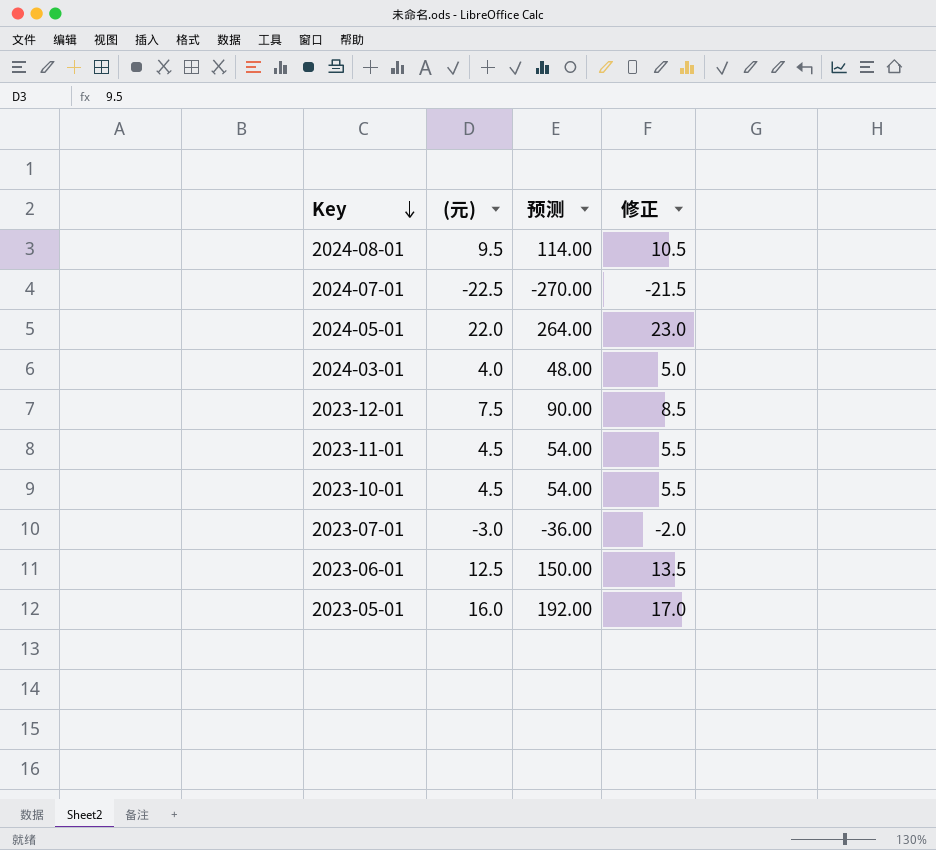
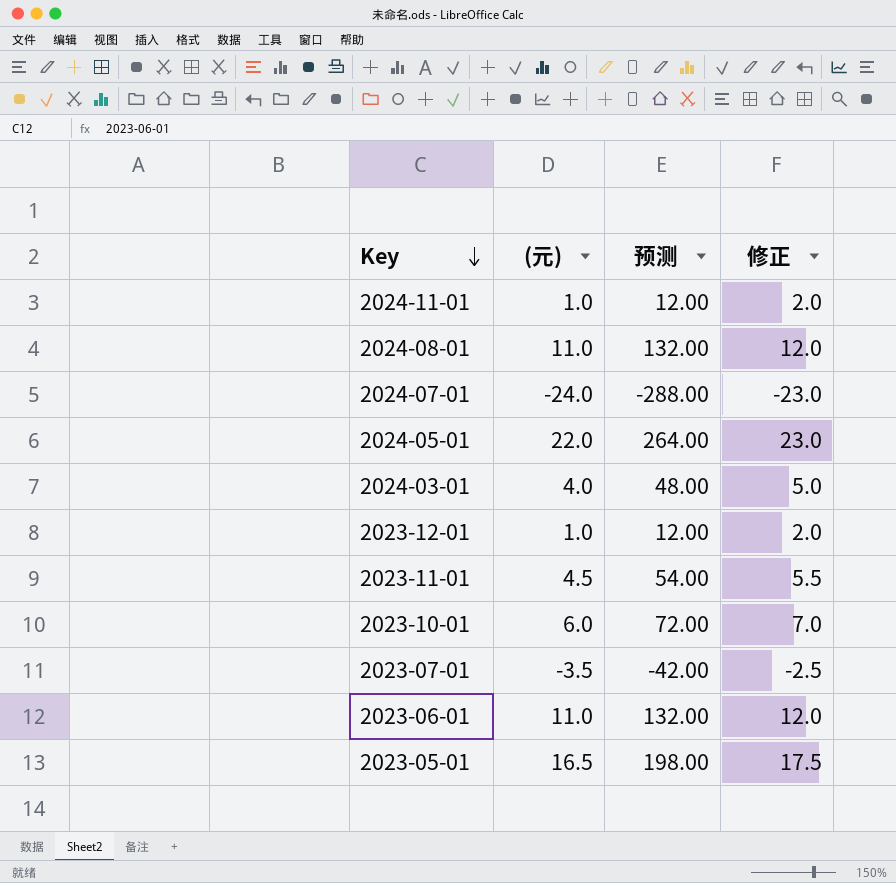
row 2024-11-01: none -> 1.0 | 12.00 | 2.0
2024-08-01 | (元): 9.5 -> 11.0
2024-08-01 | 预测: 114.00 -> 132.00
2024-08-01 | 修正: 10.5 -> 12.0
2024-07-01 | (元): -22.5 -> -24.0
2024-07-01 | 预测: -270.00 -> -288.00
2024-07-01 | 修正: -21.5 -> -23.0
2023-12-01 | (元): 7.5 -> 1.0
2023-12-01 | 预测: 90.00 -> 12.00
2023-12-01 | 修正: 8.5 -> 2.0
2023-10-01 | (元): 4.5 -> 6.0
2023-10-01 | 预测: 54.00 -> 72.00
2023-10-01 | 修正: 5.5 -> 7.0
2023-07-01 | (元): -3.0 -> -3.5
2023-07-01 | 预测: -36.00 -> -42.00
2023-07-01 | 修正: -2.0 -> -2.5
2023-06-01 | (元): 12.5 -> 11.0
2023-06-01 | 预测: 150.00 -> 132.00
2023-06-01 | 修正: 13.5 -> 12.0
2023-05-01 | (元): 16.0 -> 16.5
2023-05-01 | 预测: 192.00 -> 198.00
2023-05-01 | 修正: 17.0 -> 17.5

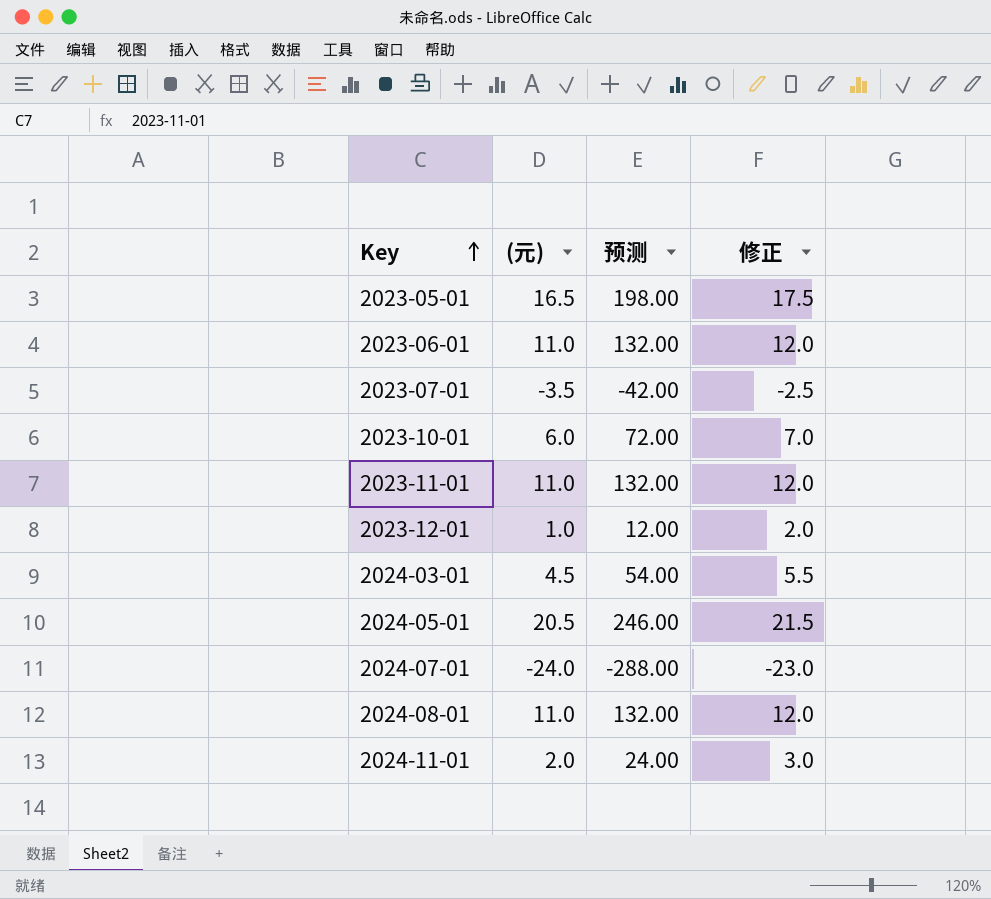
row order: Key descending -> Key ascending
2023-11-01 | (元): 4.5 -> 11.0
2023-11-01 | 预测: 54.00 -> 132.00
2023-11-01 | 修正: 5.5 -> 12.0
2024-03-01 | (元): 4.0 -> 4.5
2024-03-01 | 预测: 48.00 -> 54.00
2024-03-01 | 修正: 5.0 -> 5.5
2024-05-01 | (元): 22.0 -> 20.5
2024-05-01 | 预测: 264.00 -> 246.00
2024-05-01 | 修正: 23.0 -> 21.5
2024-11-01 | (元): 1.0 -> 2.0
2024-11-01 | 预测: 12.00 -> 24.00
2024-11-01 | 修正: 2.0 -> 3.0

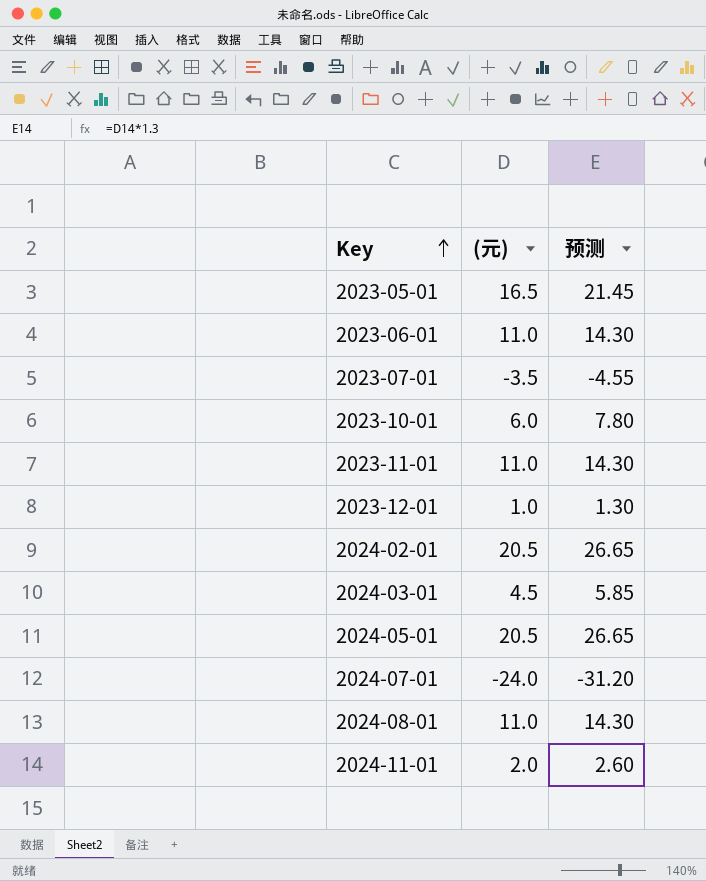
column 修正 | formula: [(元)] + 1 -> none
column 预测 | formula: [(元)] * 12 -> [(元)] * 1.3
row 2024-02-01: none -> 20.5 | 26.65

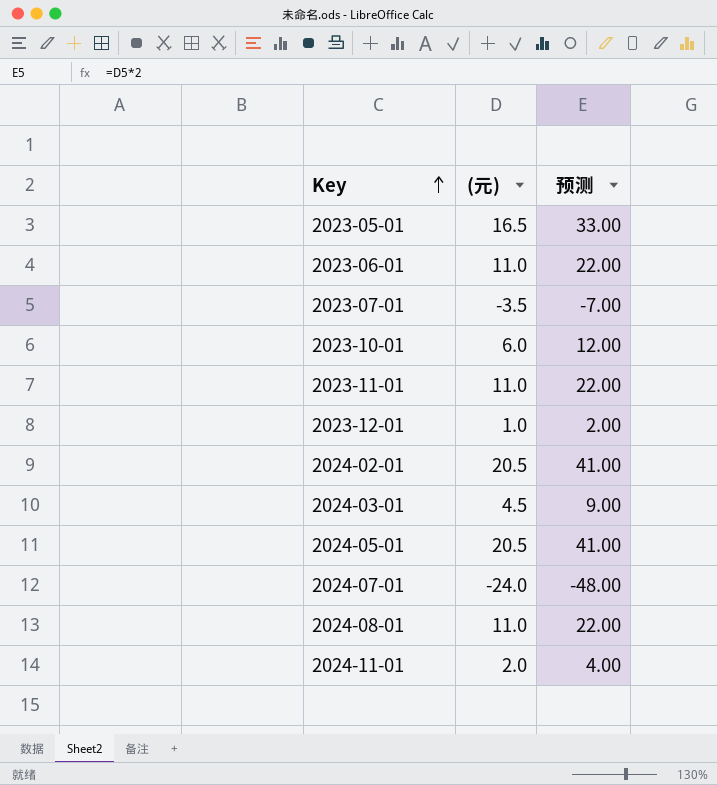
column 预测 | formula: [(元)] * 1.3 -> [(元)] * 2

